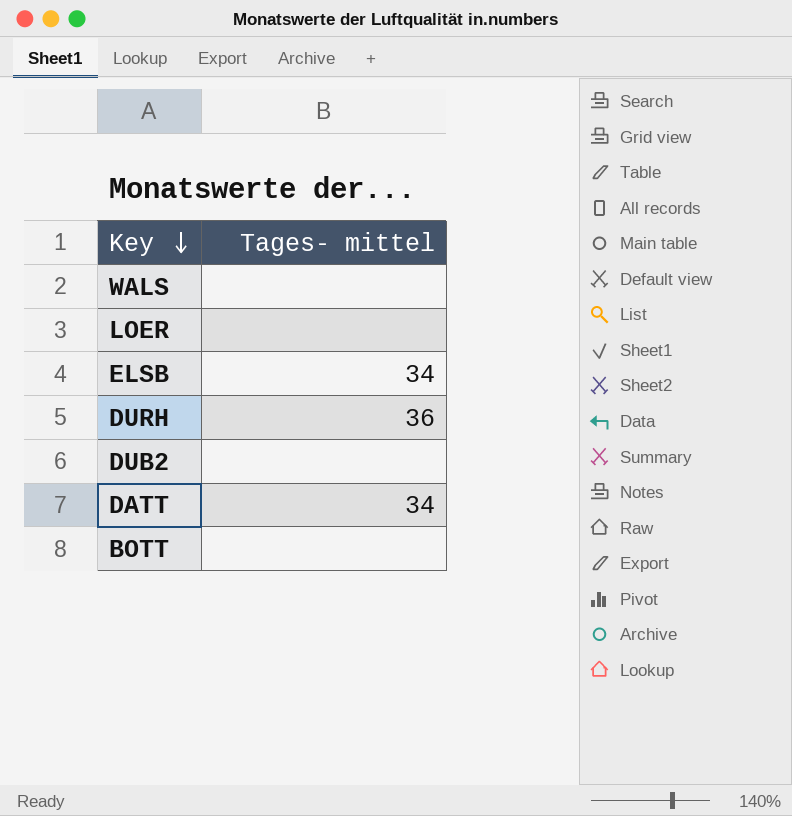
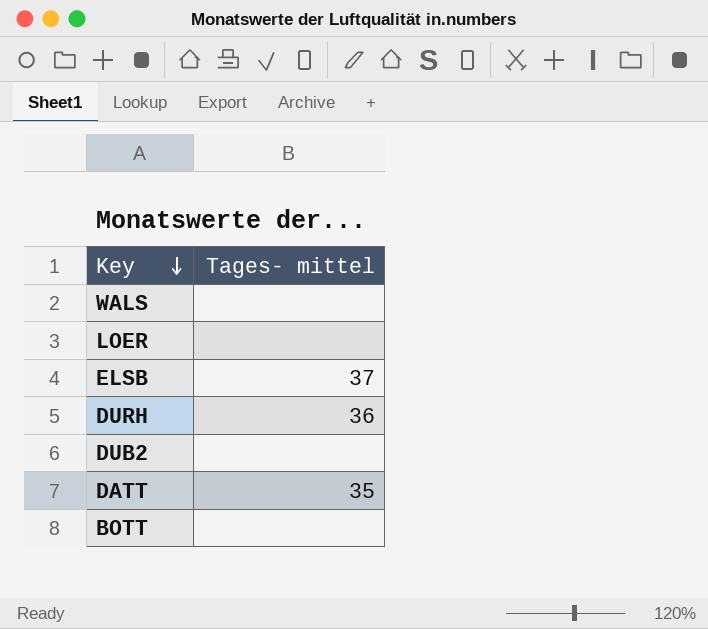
ELSB | Tages- mittel: 34 -> 37
DATT | Tages- mittel: 34 -> 35

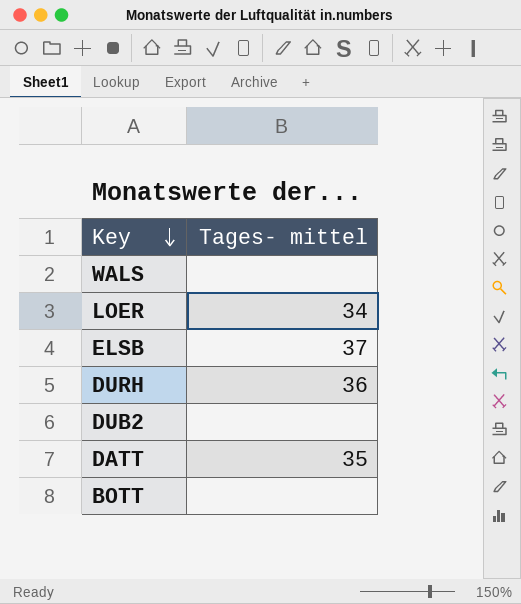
LOER | Tages- mittel: none -> 34

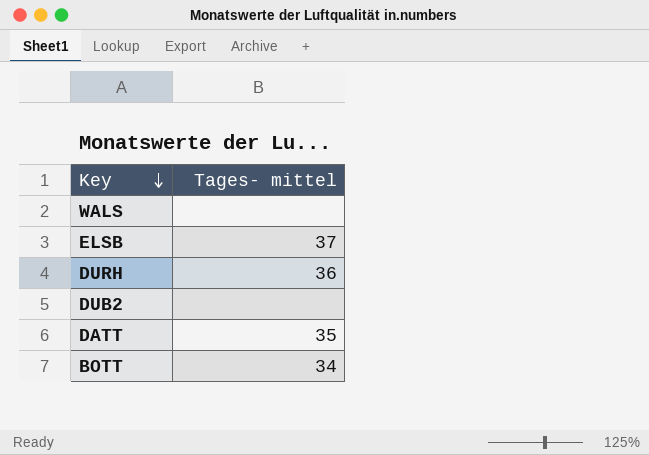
row LOER: 34 -> none
BOTT | Tages- mittel: none -> 34

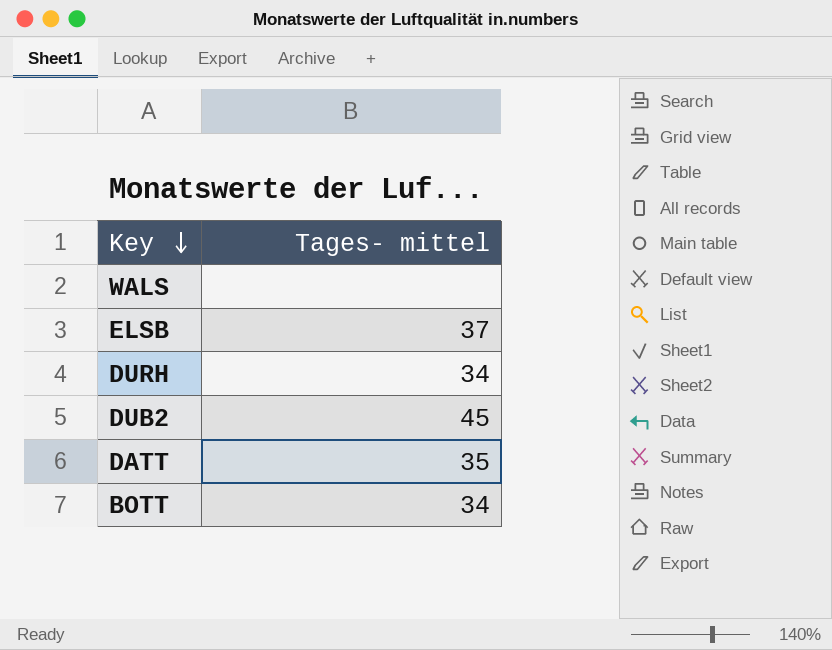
DURH | Tages- mittel: 36 -> 34
DUB2 | Tages- mittel: none -> 45

